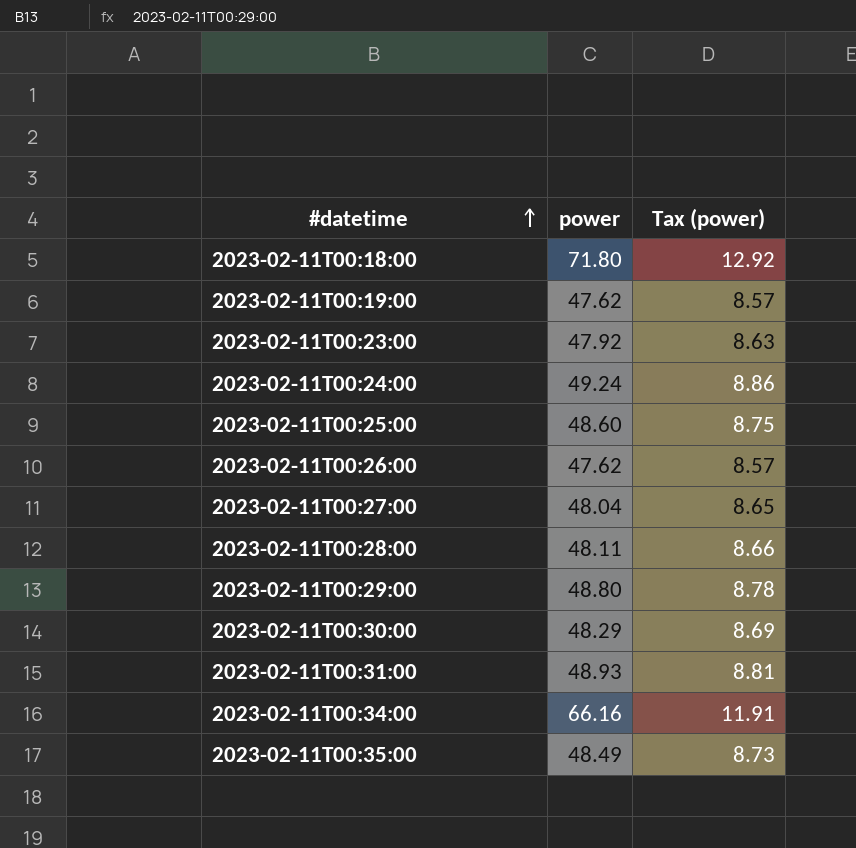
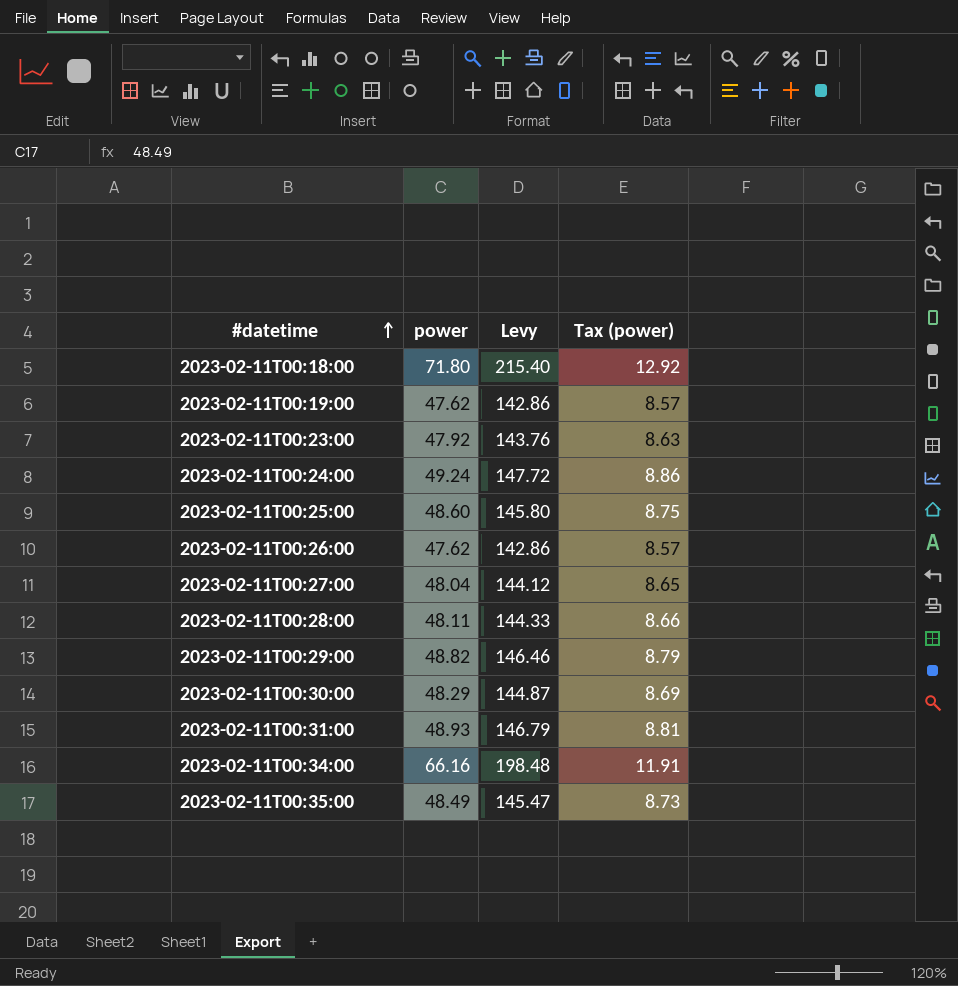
column Levy | formula: none -> [power] * 3
2023-02-11T00:29:00 | power: 48.80 -> 48.82
2023-02-11T00:29:00 | Tax (power): 8.78 -> 8.79

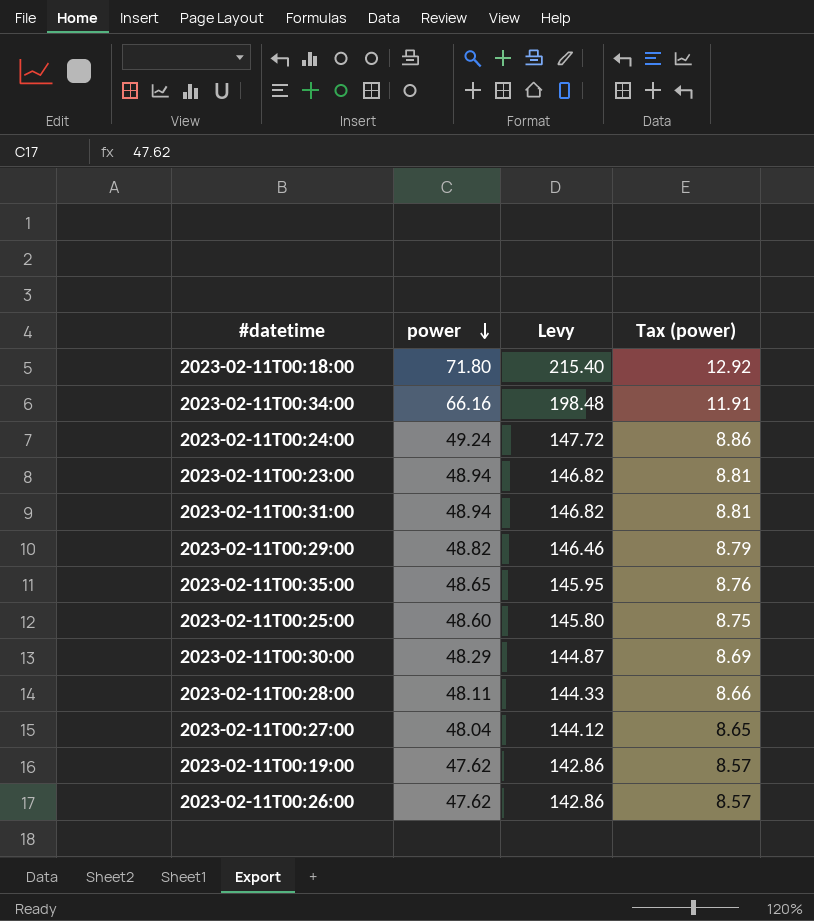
row order: #datetime ascending -> power descending
2023-02-11T00:23:00 | power: 47.92 -> 48.94
2023-02-11T00:23:00 | Levy: 143.76 -> 146.82
2023-02-11T00:23:00 | Tax (power): 8.63 -> 8.81
2023-02-11T00:31:00 | power: 48.93 -> 48.94
2023-02-11T00:31:00 | Levy: 146.79 -> 146.82
2023-02-11T00:35:00 | power: 48.49 -> 48.65
2023-02-11T00:35:00 | Levy: 145.47 -> 145.95
2023-02-11T00:35:00 | Tax (power): 8.73 -> 8.76

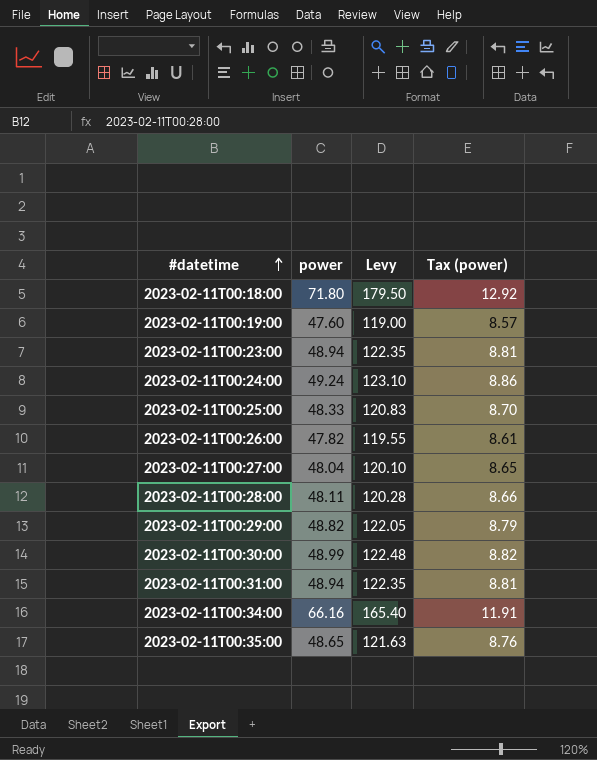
row order: power descending -> #datetime ascending
column Levy | formula: [power] * 3 -> [power] * 2.5
2023-02-11T00:19:00 | power: 47.62 -> 47.60
2023-02-11T00:25:00 | power: 48.60 -> 48.33
2023-02-11T00:25:00 | Tax (power): 8.75 -> 8.70
2023-02-11T00:26:00 | power: 47.62 -> 47.82
2023-02-11T00:26:00 | Tax (power): 8.57 -> 8.61
2023-02-11T00:30:00 | power: 48.29 -> 48.99
2023-02-11T00:30:00 | Tax (power): 8.69 -> 8.82

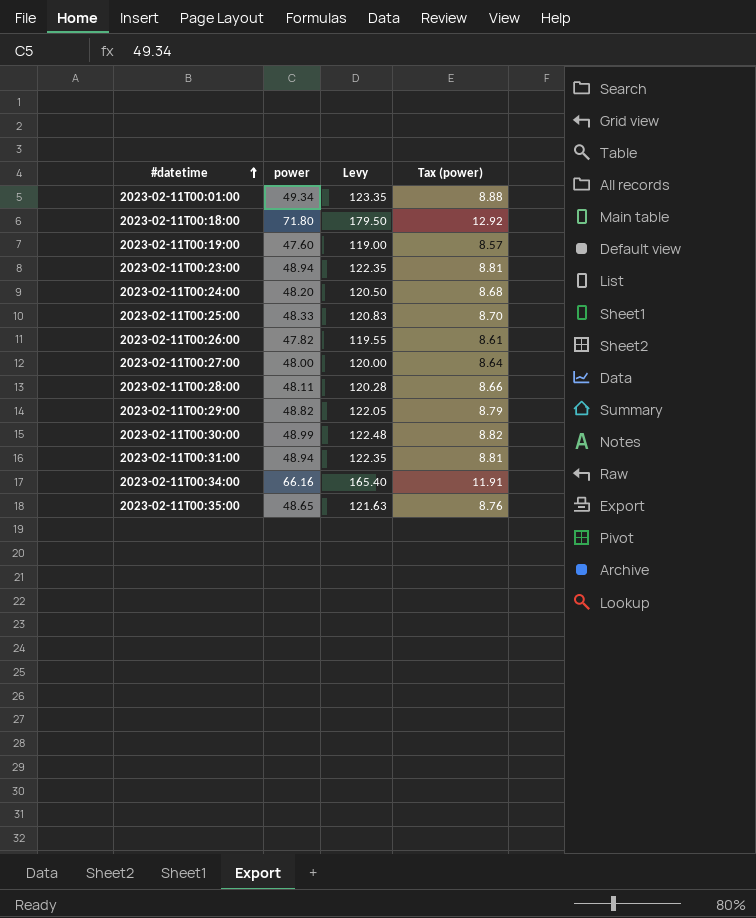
row 2023-02-11T00:01:00: none -> 49.34 | 123.35 | 8.88
2023-02-11T00:24:00 | power: 49.24 -> 48.20
2023-02-11T00:24:00 | Levy: 123.10 -> 120.50
2023-02-11T00:24:00 | Tax (power): 8.86 -> 8.68
2023-02-11T00:27:00 | power: 48.04 -> 48.00
2023-02-11T00:27:00 | Levy: 120.10 -> 120.00
2023-02-11T00:27:00 | Tax (power): 8.65 -> 8.64

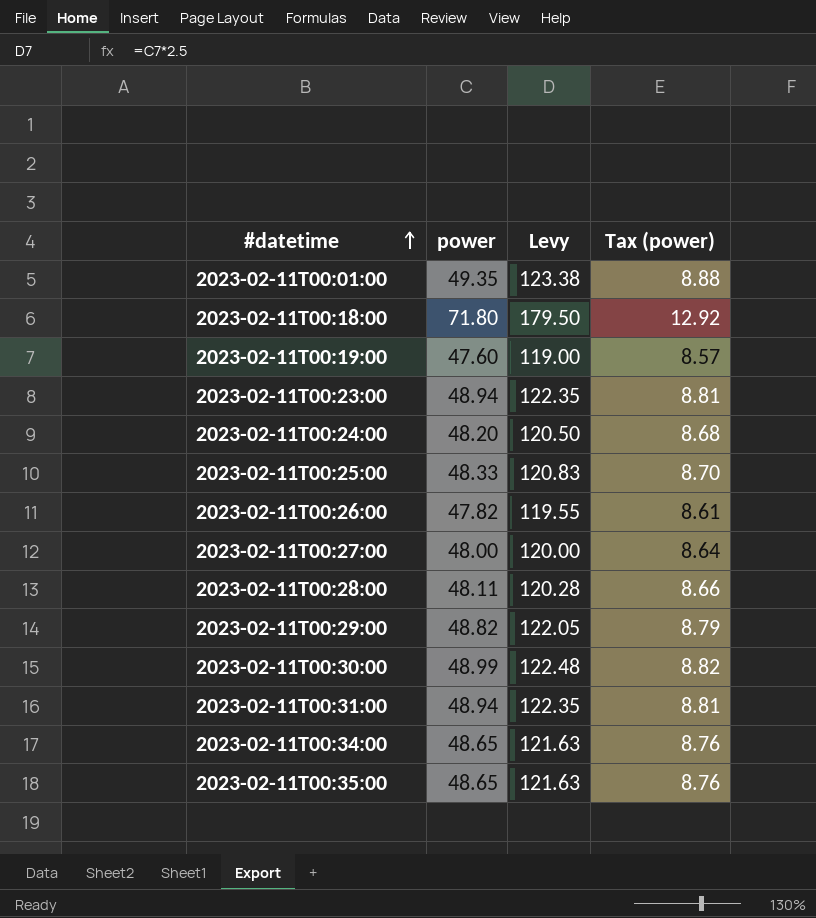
2023-02-11T00:01:00 | power: 49.34 -> 49.35
2023-02-11T00:01:00 | Levy: 123.35 -> 123.38
2023-02-11T00:34:00 | power: 66.16 -> 48.65
2023-02-11T00:34:00 | Levy: 165.40 -> 121.63
2023-02-11T00:34:00 | Tax (power): 11.91 -> 8.76

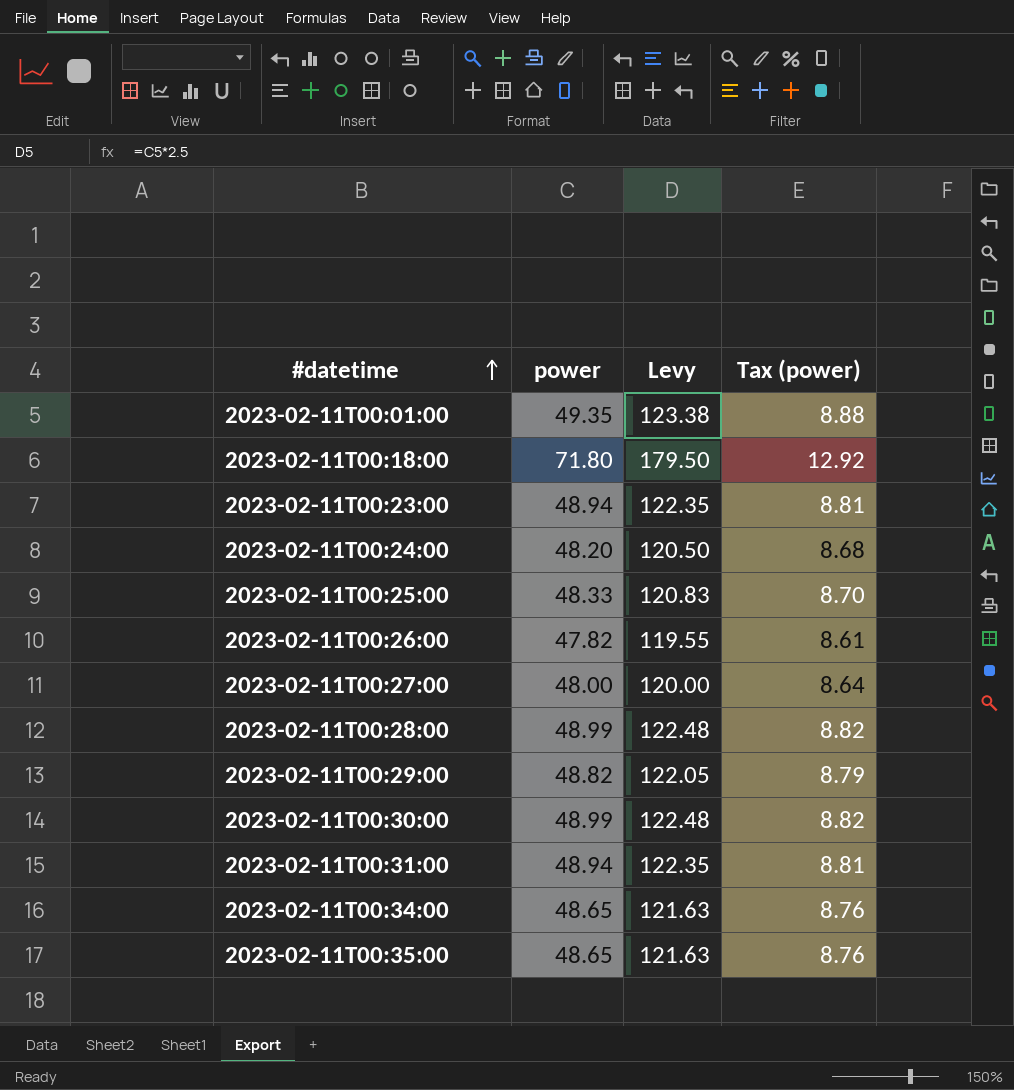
row 2023-02-11T00:19:00: 47.60 | 119.00 | 8.57 -> none
2023-02-11T00:28:00 | power: 48.11 -> 48.99
2023-02-11T00:28:00 | Levy: 120.28 -> 122.48
2023-02-11T00:28:00 | Tax (power): 8.66 -> 8.82

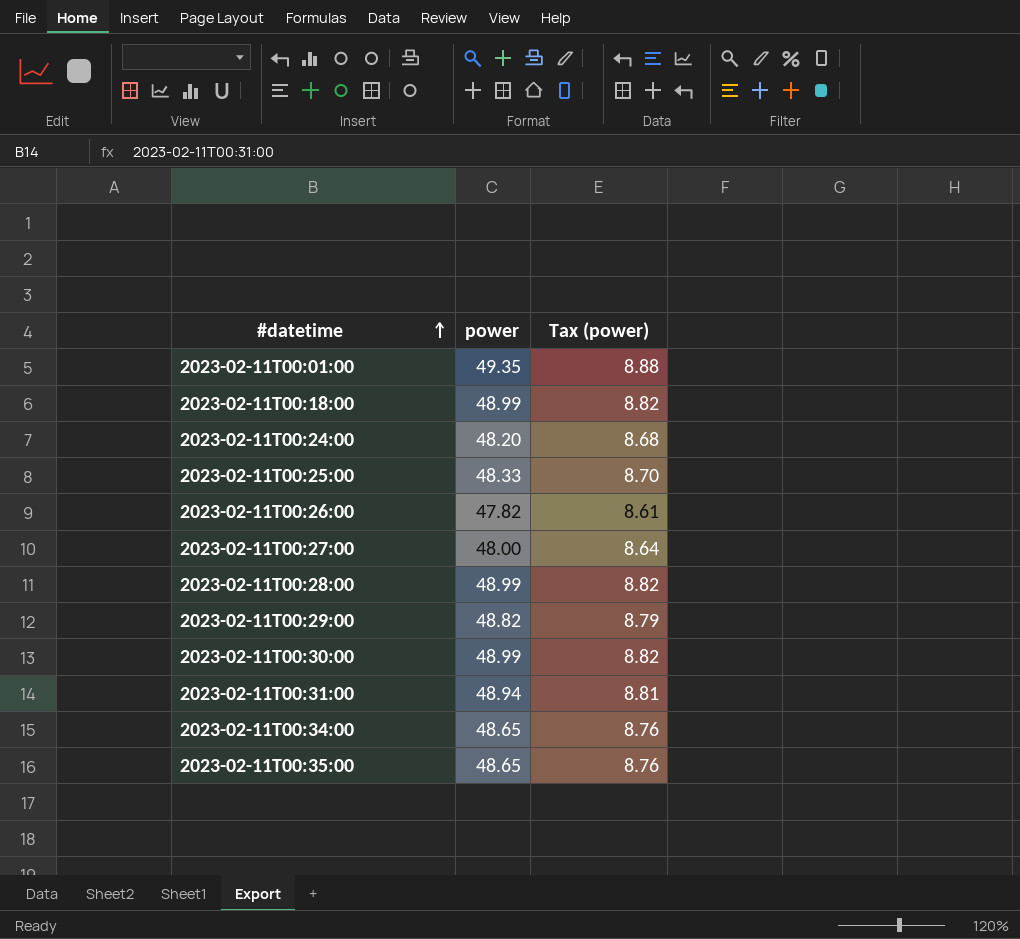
column Levy | formula: [power] * 2.5 -> none
row 2023-02-11T00:23:00: 48.94 | 122.35 | 8.81 -> none
2023-02-11T00:18:00 | power: 71.80 -> 48.99
2023-02-11T00:18:00 | Tax (power): 12.92 -> 8.82

